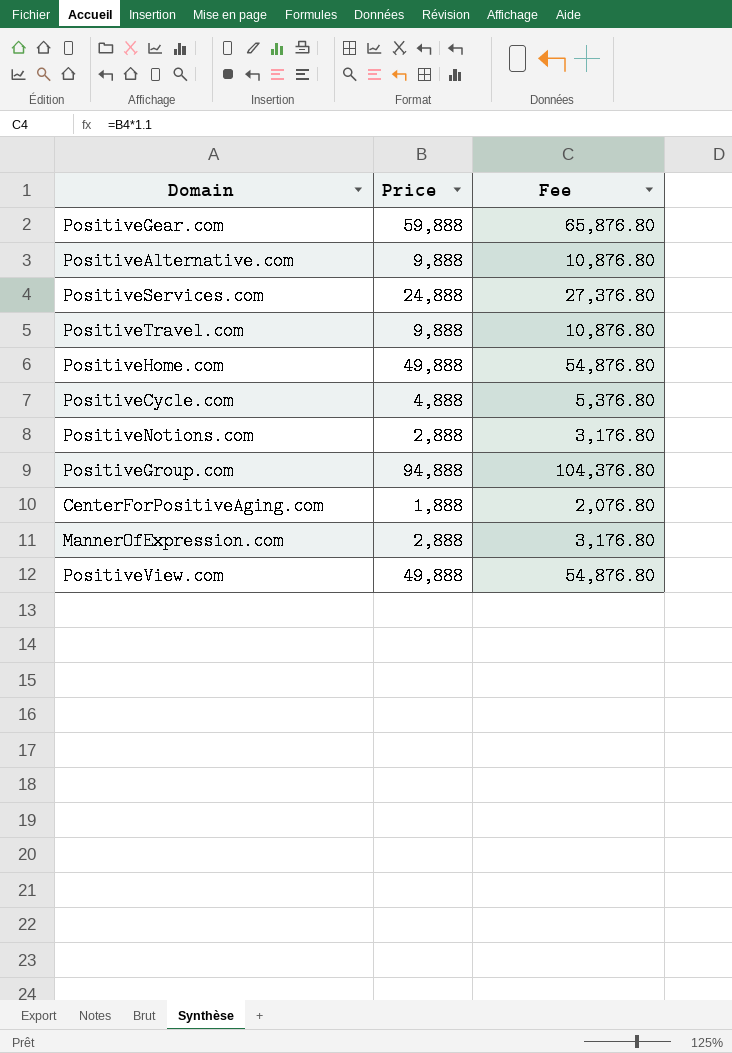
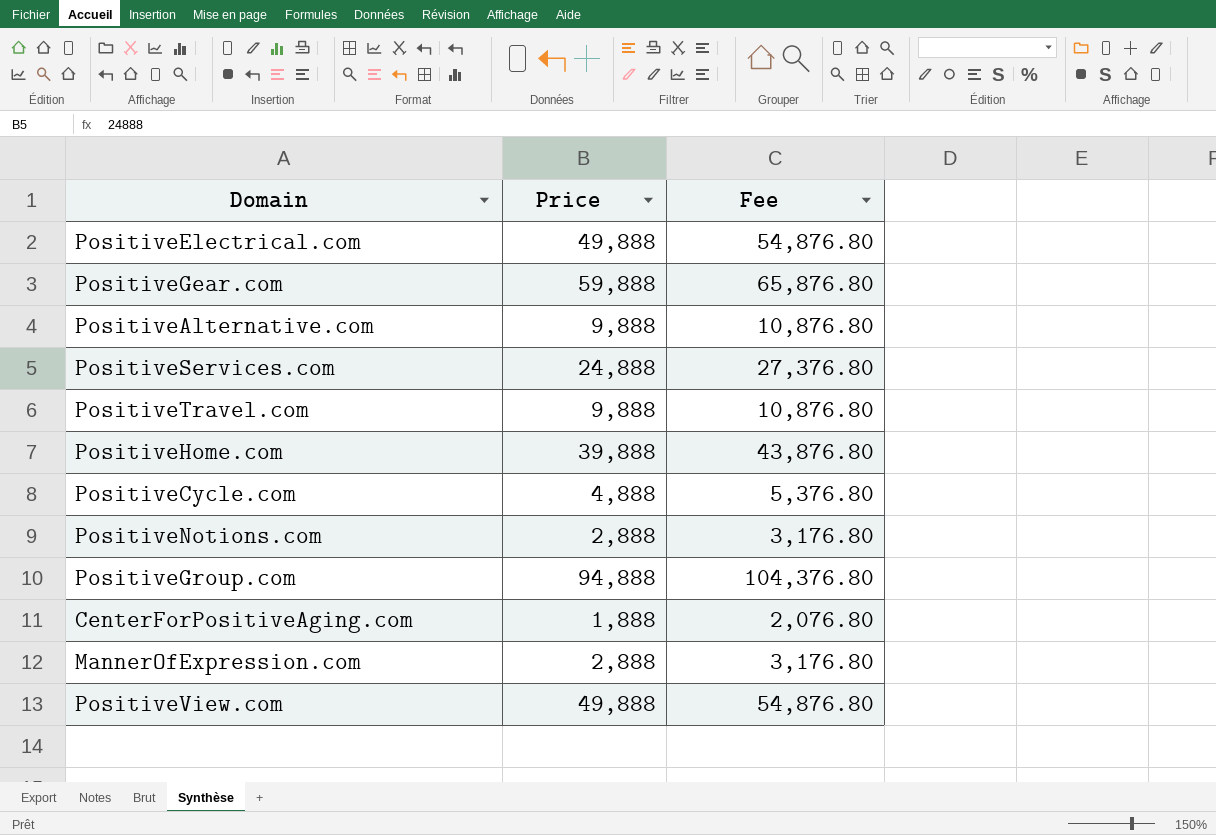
row PositiveElectrical.com: none -> 49,888 | 54,876.80
PositiveHome.com | Price: 49,888 -> 39,888
PositiveHome.com | Fee: 54,876.80 -> 43,876.80

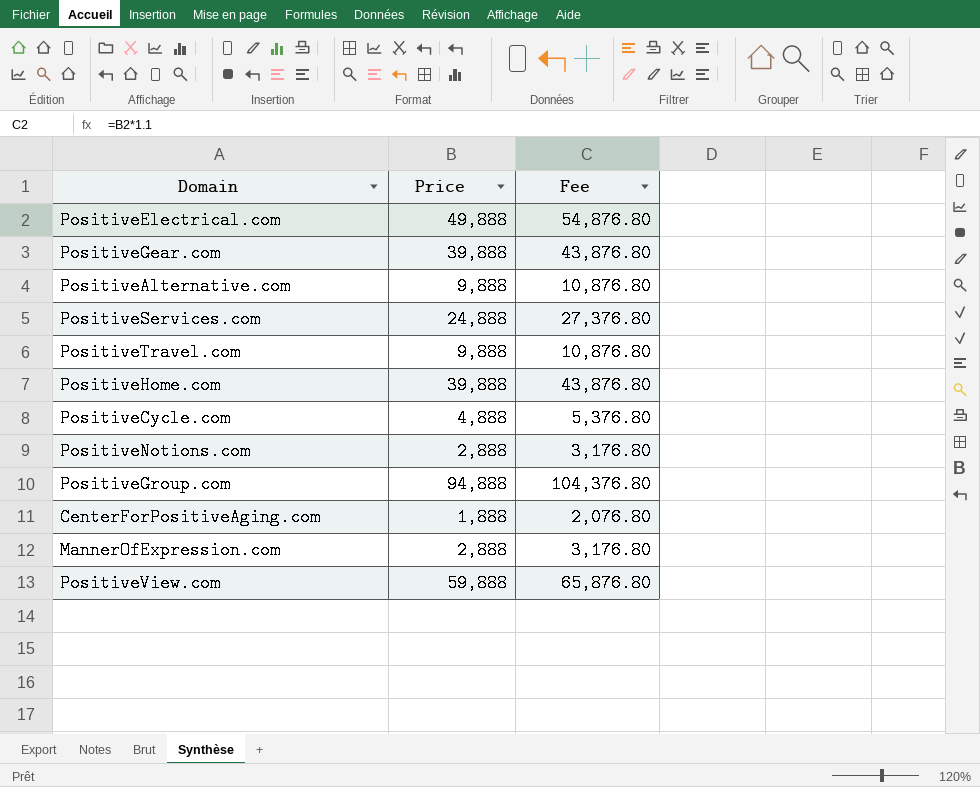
PositiveGear.com | Price: 59,888 -> 39,888
PositiveGear.com | Fee: 65,876.80 -> 43,876.80
PositiveView.com | Price: 49,888 -> 59,888
PositiveView.com | Fee: 54,876.80 -> 65,876.80

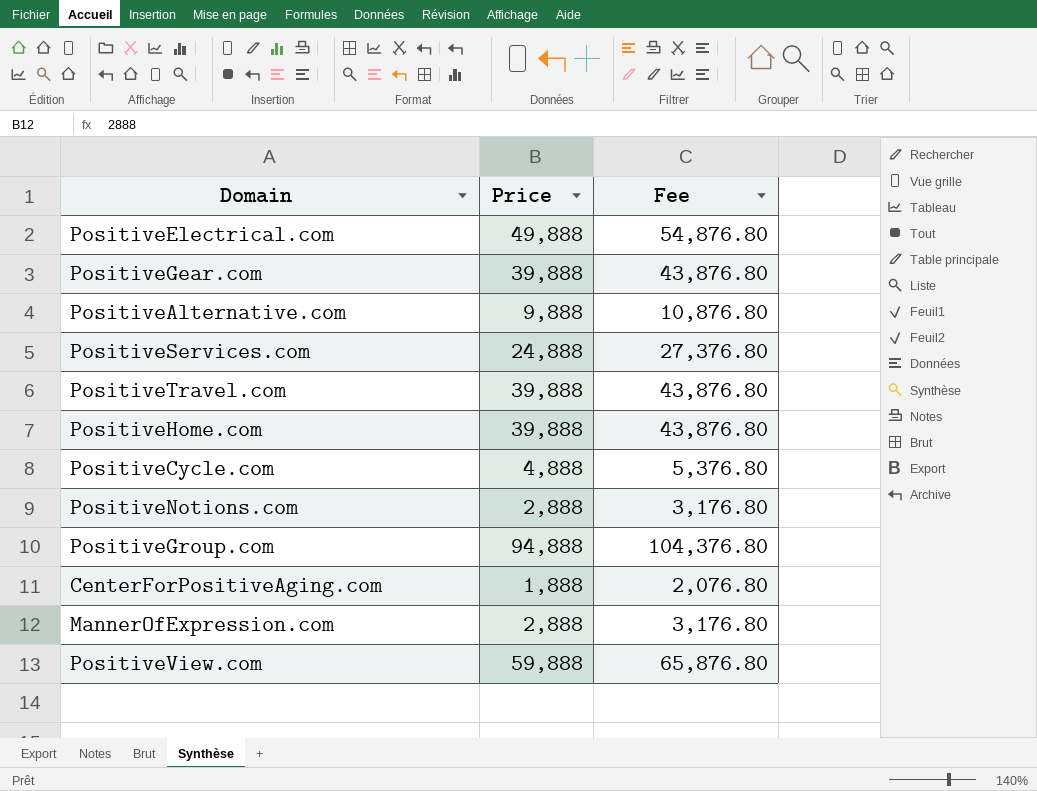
PositiveTravel.com | Price: 9,888 -> 39,888
PositiveTravel.com | Fee: 10,876.80 -> 43,876.80

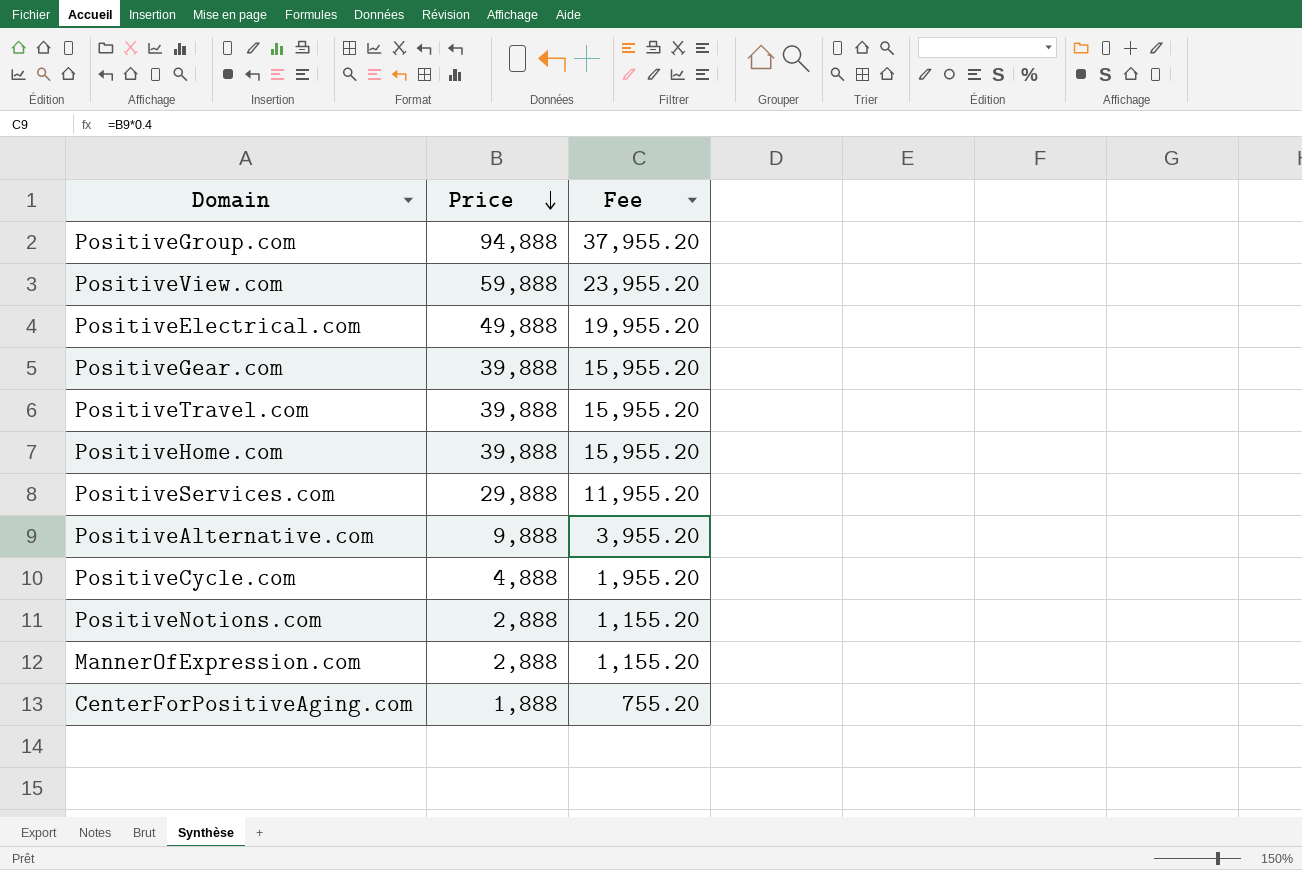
row order: none -> Price descending
column Fee | formula: [Price] * 1.1 -> [Price] * 0.4
PositiveServices.com | Price: 24,888 -> 29,888

